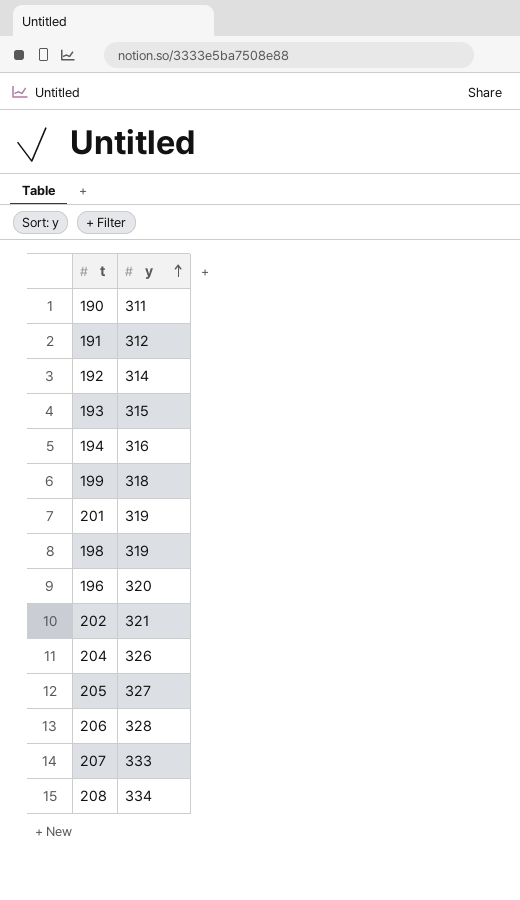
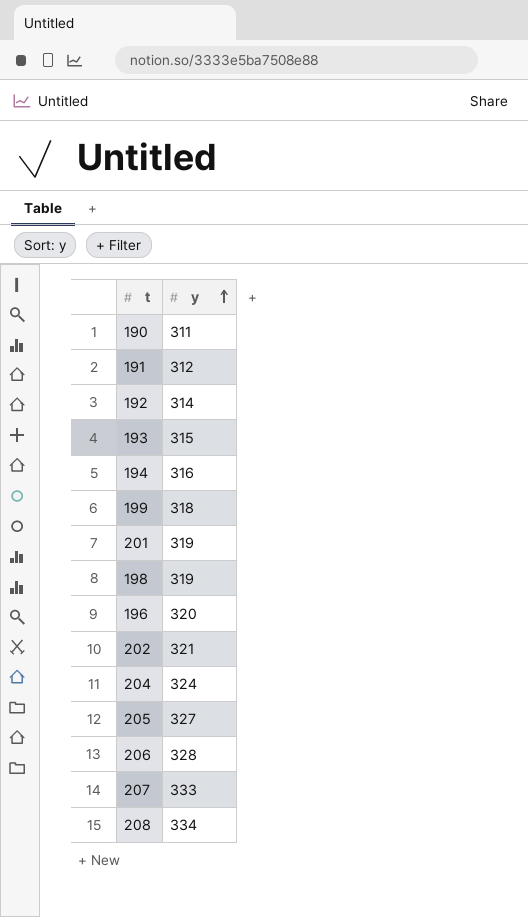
204 | y: 326 -> 324

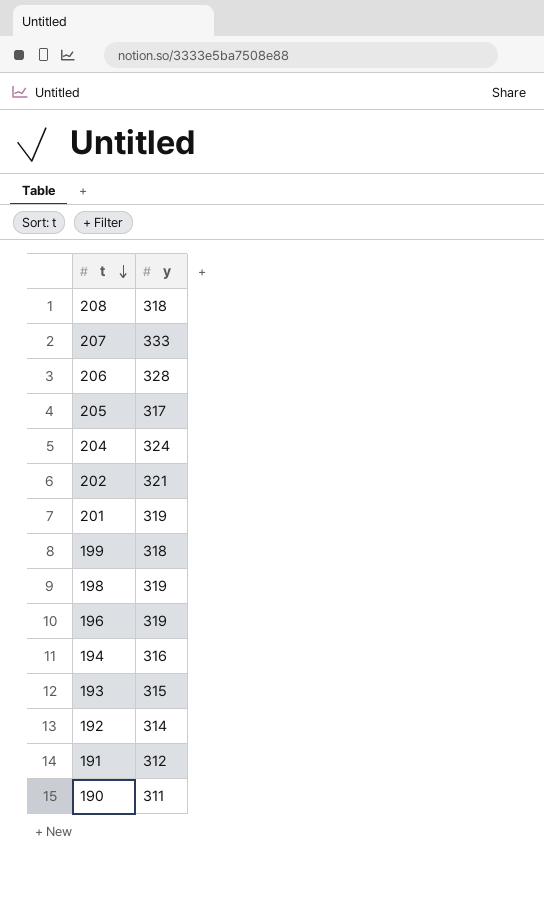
row order: y ascending -> t descending
208 | y: 334 -> 318
205 | y: 327 -> 317
196 | y: 320 -> 319

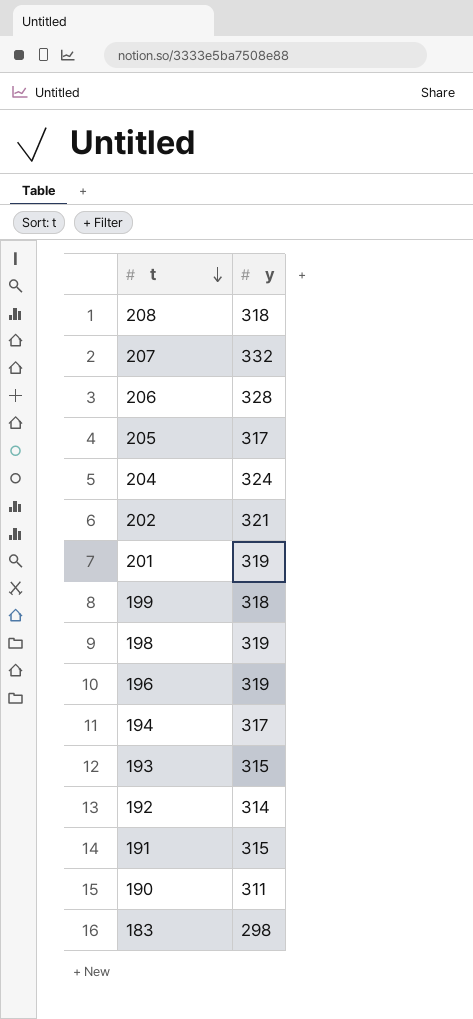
207 | y: 333 -> 332
194 | y: 316 -> 317
191 | y: 312 -> 315
row 183: none -> 298

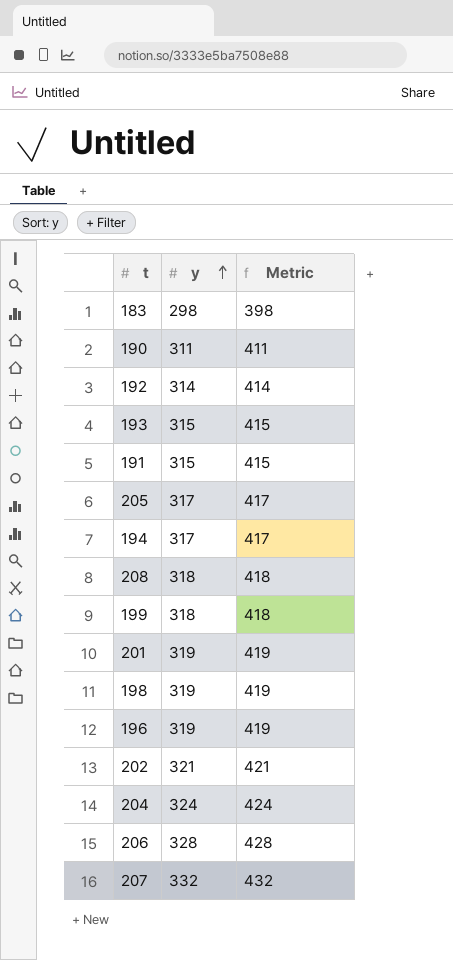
row order: t descending -> y ascending
column Metric | formula: none -> [y] + 100

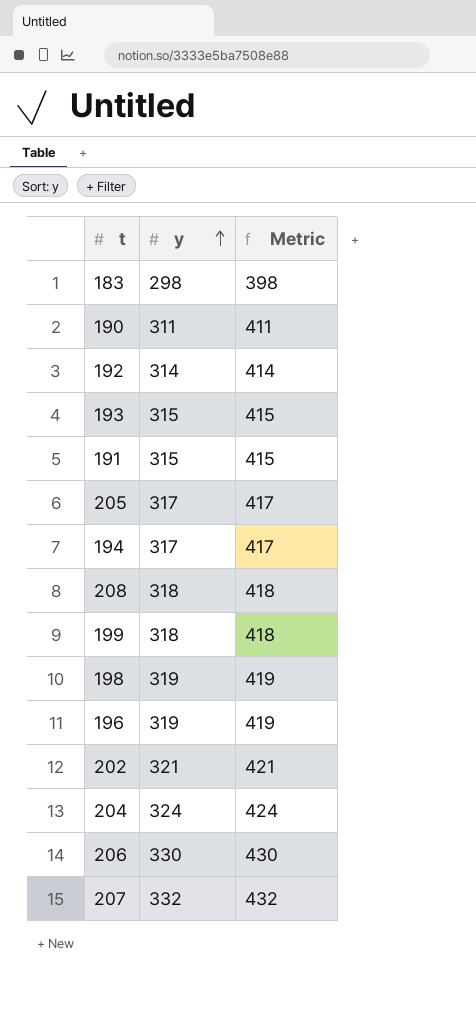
row 201: 319 | 419 -> none
206 | y: 328 -> 330
206 | Metric: 428 -> 430

